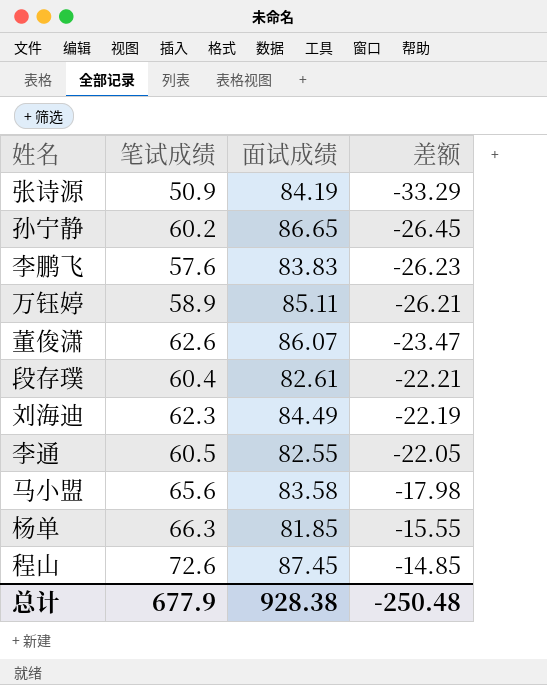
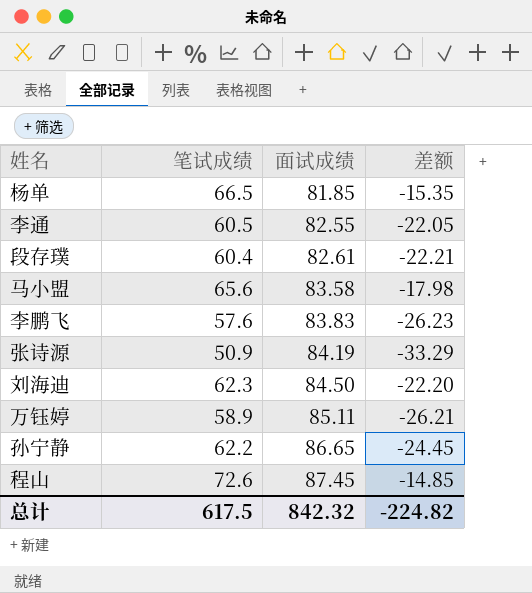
row order: 差额 ascending -> 面试成绩 ascending
row 董俊潇: 62.6 | 86.07 | -23.47 -> none
杨单 | 笔试成绩: 66.3 -> 66.5
杨单 | 差额: -15.55 -> -15.35
刘海迪 | 面试成绩: 84.49 -> 84.50
刘海迪 | 差额: -22.19 -> -22.20
孙宁静 | 笔试成绩: 60.2 -> 62.2
孙宁静 | 差额: -26.45 -> -24.45
总计 | 笔试成绩: 677.9 -> 617.5
总计 | 面试成绩: 928.38 -> 842.32
总计 | 差额: -250.48 -> -224.82

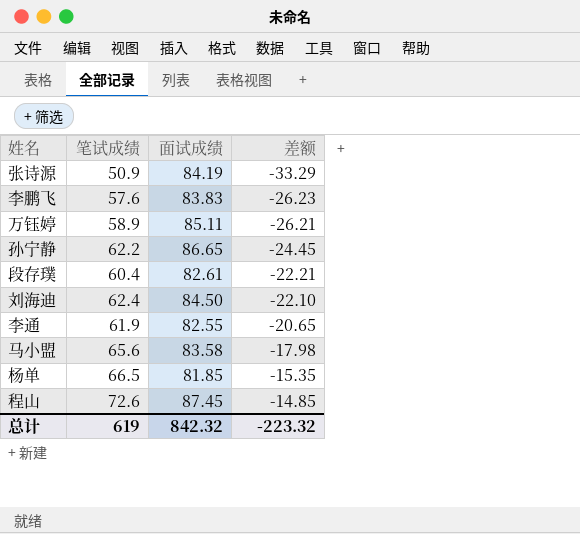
row order: 面试成绩 ascending -> 差额 ascending
刘海迪 | 笔试成绩: 62.3 -> 62.4
刘海迪 | 差额: -22.20 -> -22.10
李通 | 笔试成绩: 60.5 -> 61.9
李通 | 差额: -22.05 -> -20.65
总计 | 笔试成绩: 617.5 -> 619
总计 | 差额: -224.82 -> -223.32

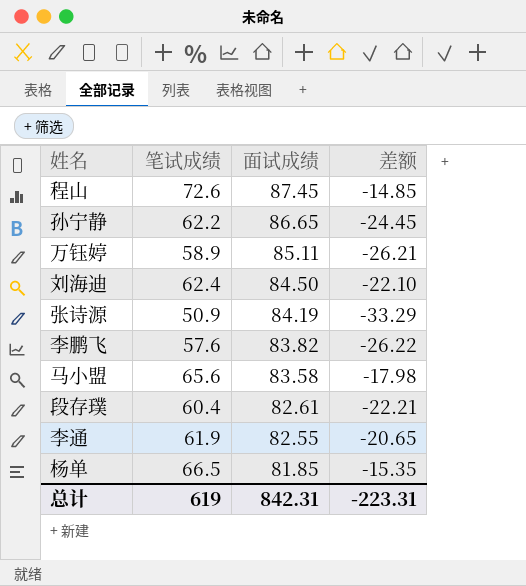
row order: 差额 ascending -> 面试成绩 descending
李鹏飞 | 面试成绩: 83.83 -> 83.82
李鹏飞 | 差额: -26.23 -> -26.22
总计 | 面试成绩: 842.32 -> 842.31
总计 | 差额: -223.32 -> -223.31

